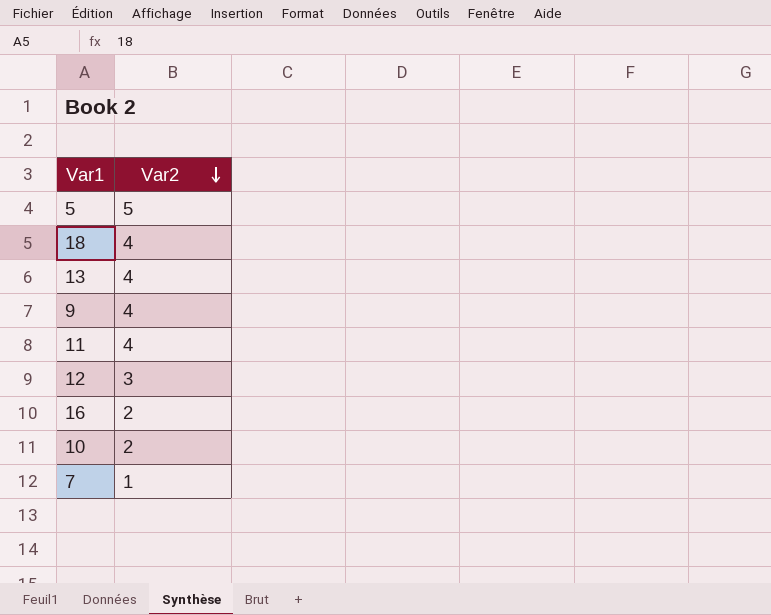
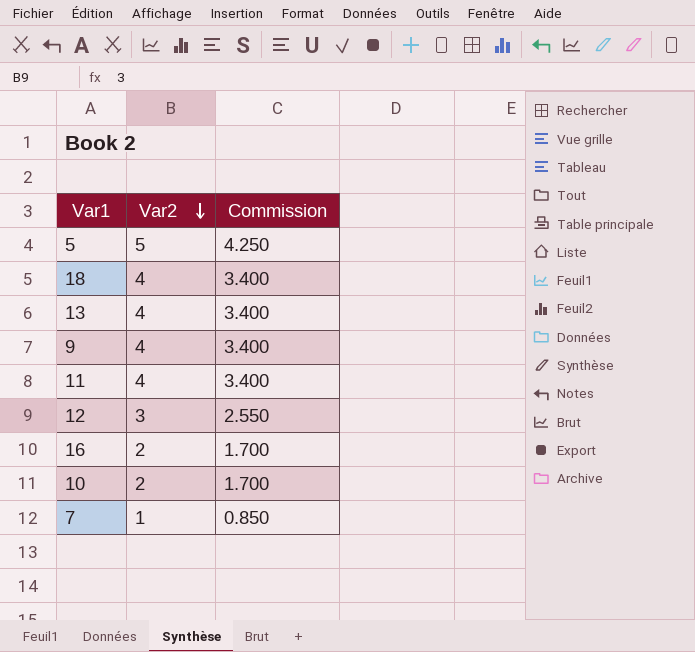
column Commission | formula: none -> [Var2] * 0.85

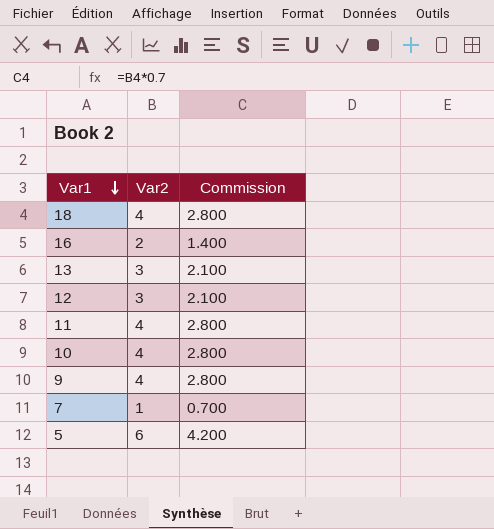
row order: Var2 descending -> Var1 descending
column Commission | formula: [Var2] * 0.85 -> [Var2] * 0.7
13 | Var2: 4 -> 3
10 | Var2: 2 -> 4
5 | Var2: 5 -> 6

